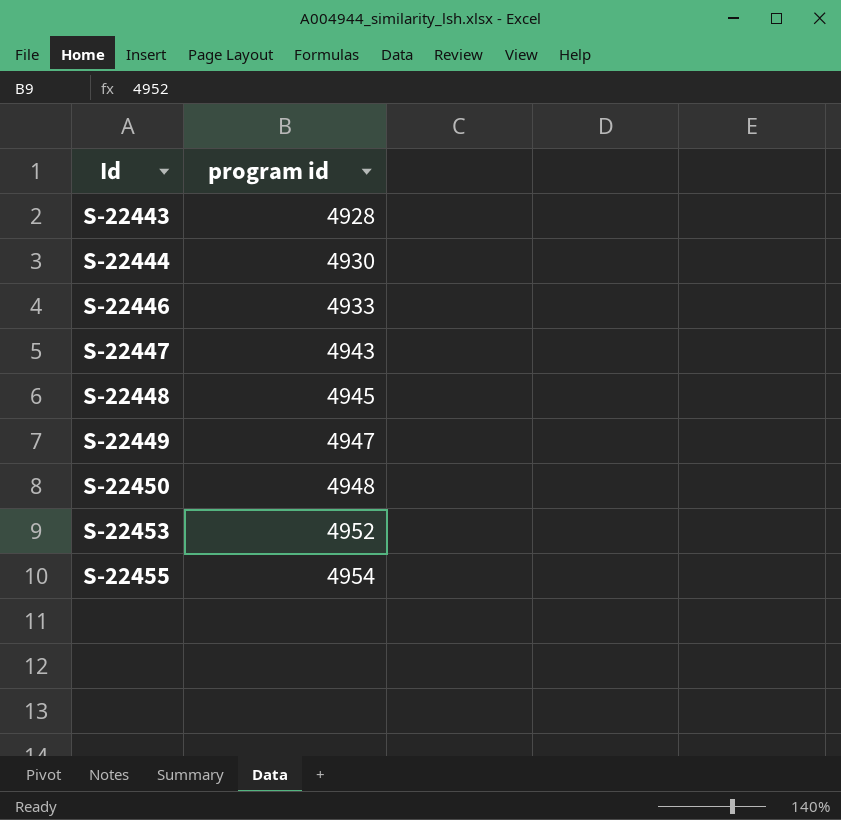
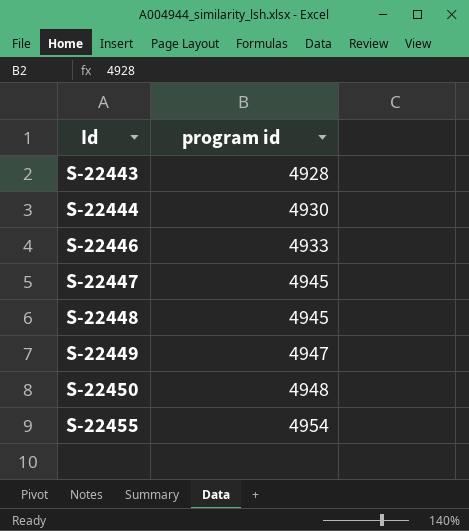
row S-22453: 4952 -> none
S-22447 | program id: 4943 -> 4945

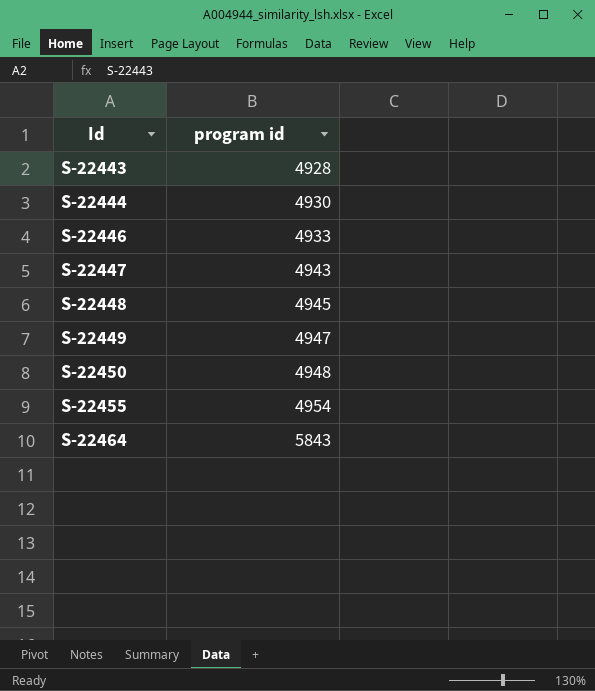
S-22447 | program id: 4945 -> 4943
row S-22464: none -> 5843

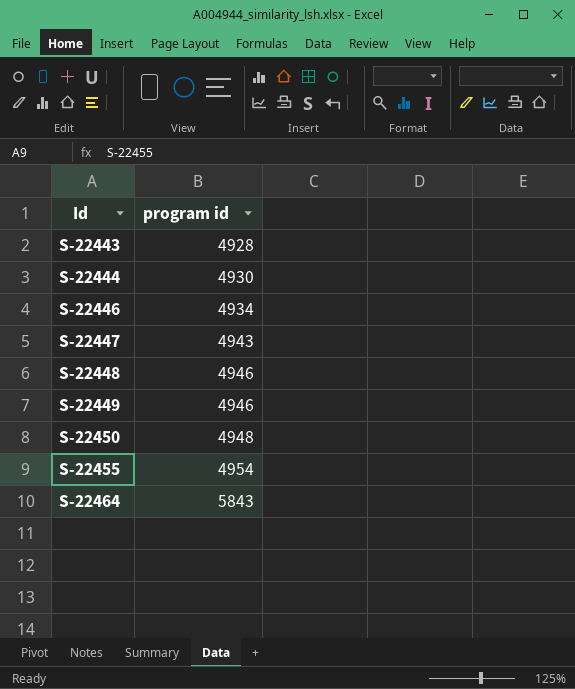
S-22446 | program id: 4933 -> 4934
S-22448 | program id: 4945 -> 4946
S-22449 | program id: 4947 -> 4946

